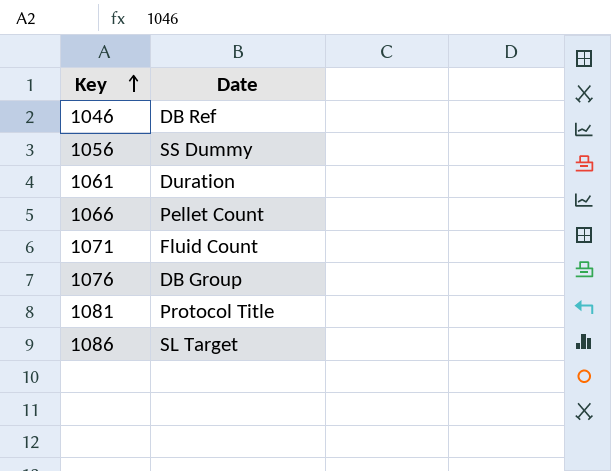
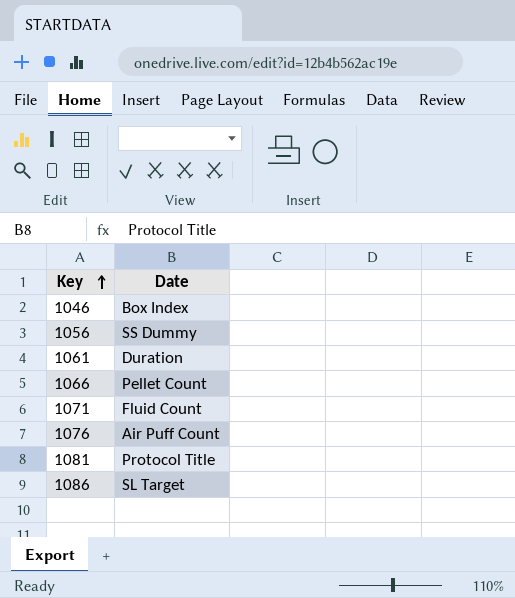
1046 | Date: DB Ref -> Box Index
1076 | Date: DB Group -> Air Puff Count

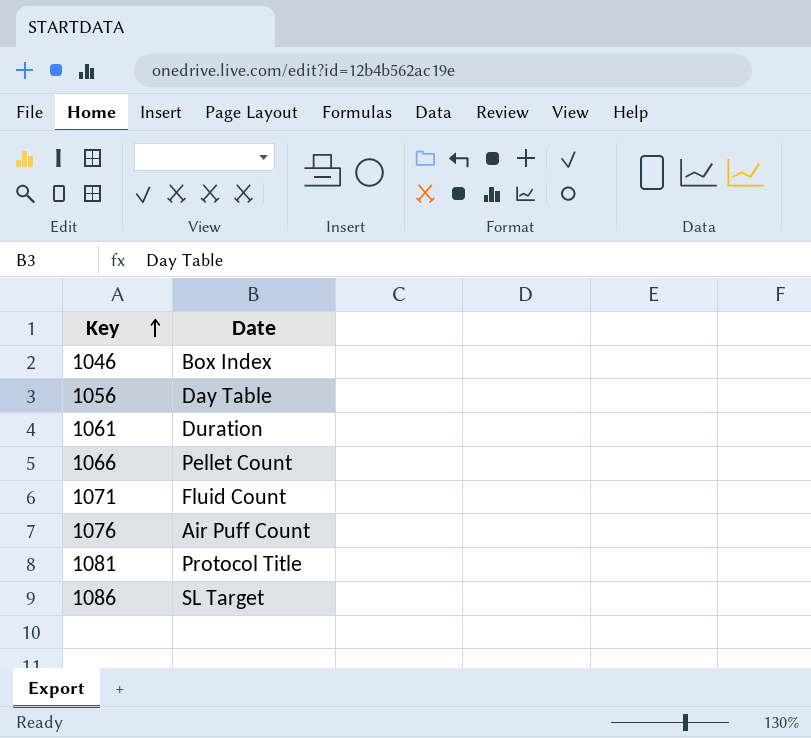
1056 | Date: SS Dummy -> Day Table

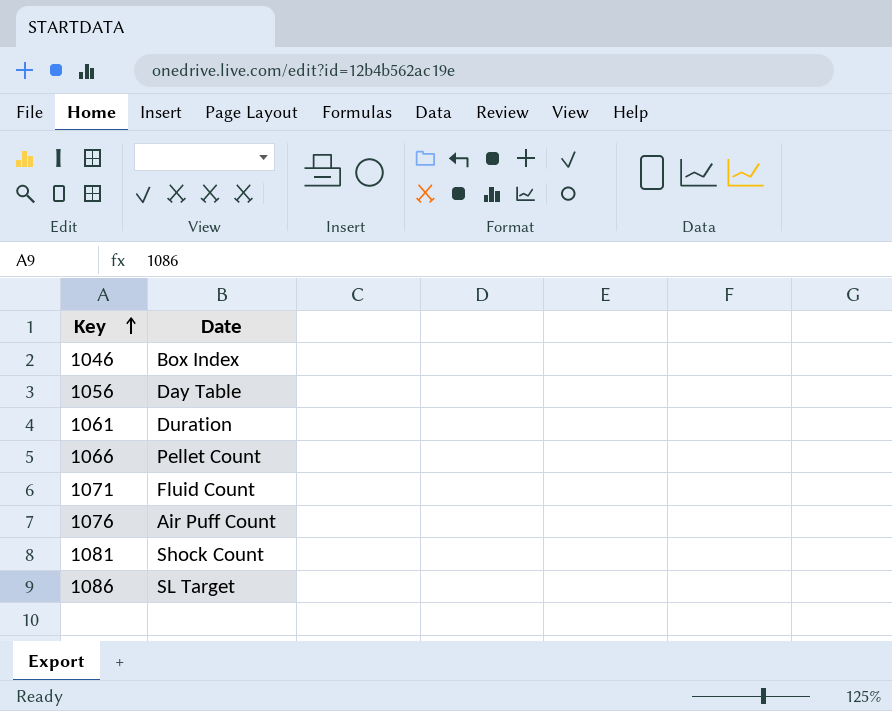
1081 | Date: Protocol Title -> Shock Count

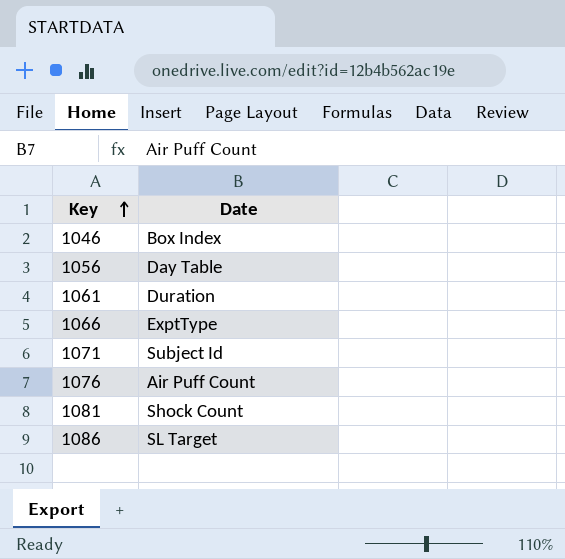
1066 | Date: Pellet Count -> ExptType
1071 | Date: Fluid Count -> Subject Id

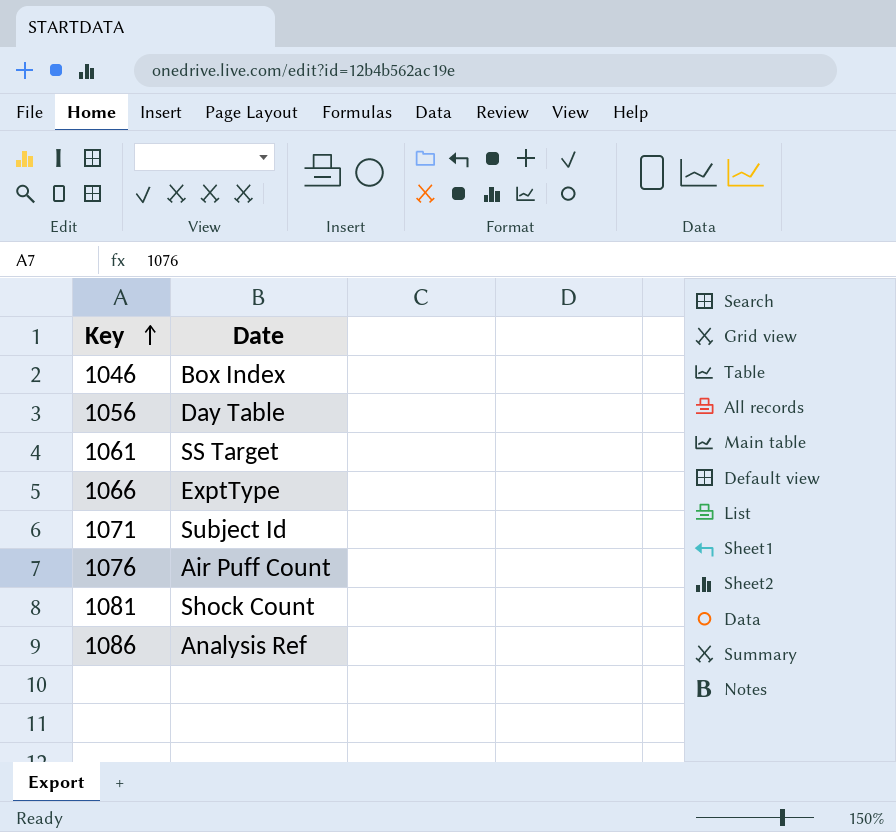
1061 | Date: Duration -> SS Target
1086 | Date: SL Target -> Analysis Ref

